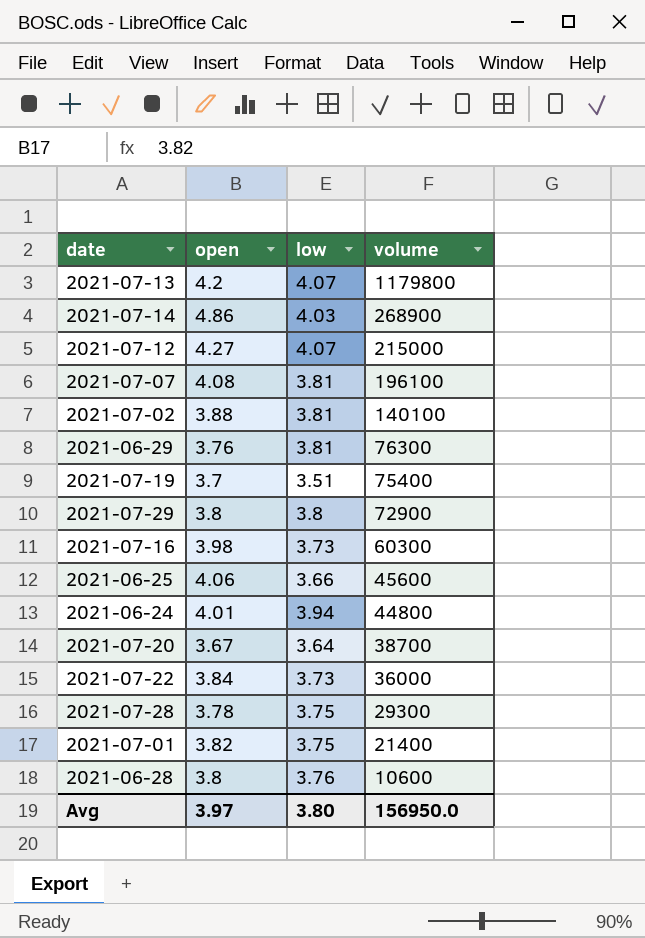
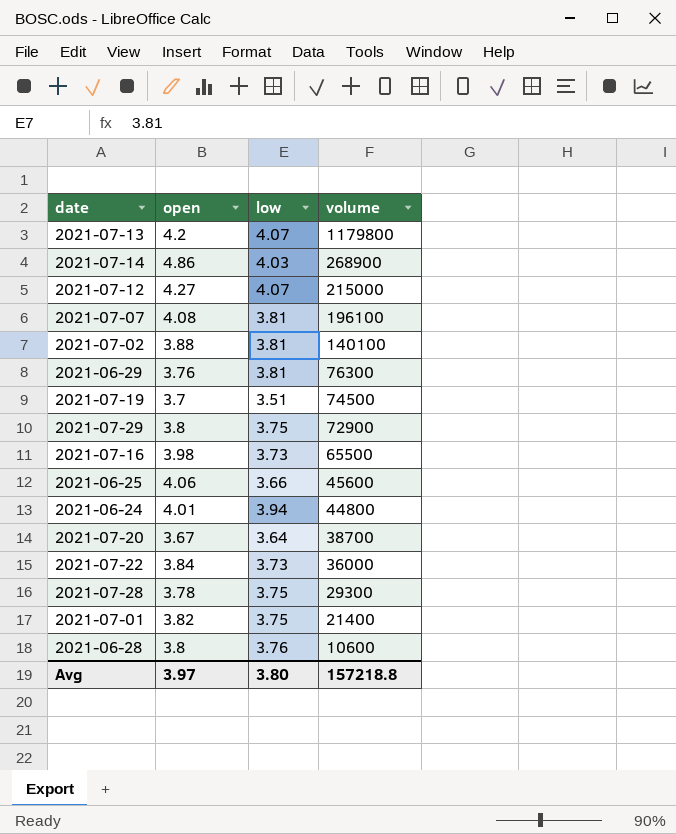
2021-07-19 | volume: 75400 -> 74500
2021-07-29 | low: 3.8 -> 3.75
2021-07-16 | volume: 60300 -> 65500
Avg | volume: 156950.0 -> 157218.8

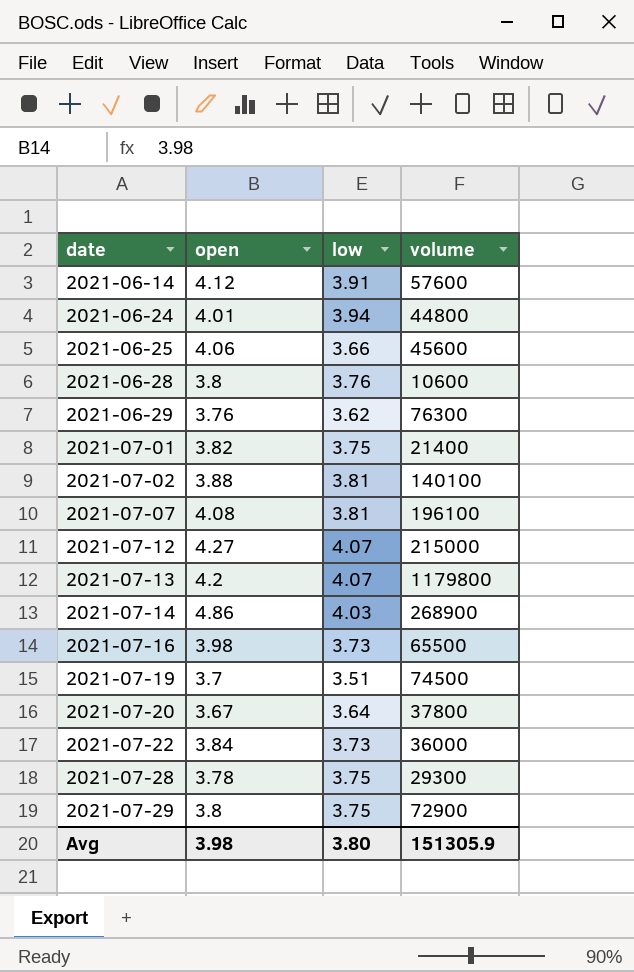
row order: volume descending -> date ascending
row 2021-06-14: none -> 4.12 | 3.91 | 57600
2021-06-29 | low: 3.81 -> 3.62
2021-07-20 | volume: 38700 -> 37800
Avg | open: 3.97 -> 3.98
Avg | volume: 157218.8 -> 151305.9

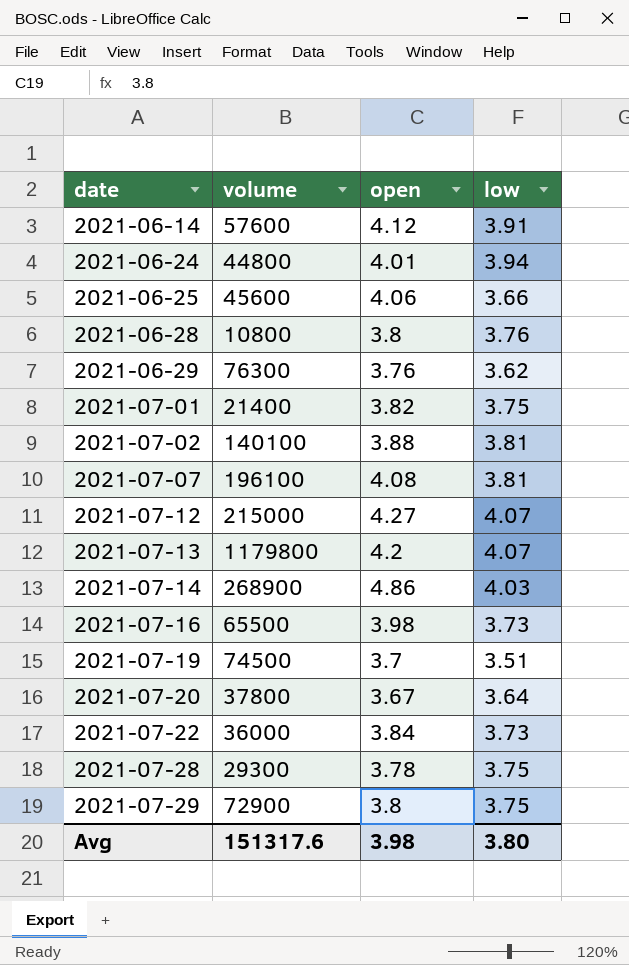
column volume | position: 4 -> 2
2021-06-28 | volume: 10600 -> 10800
Avg | volume: 151305.9 -> 151317.6

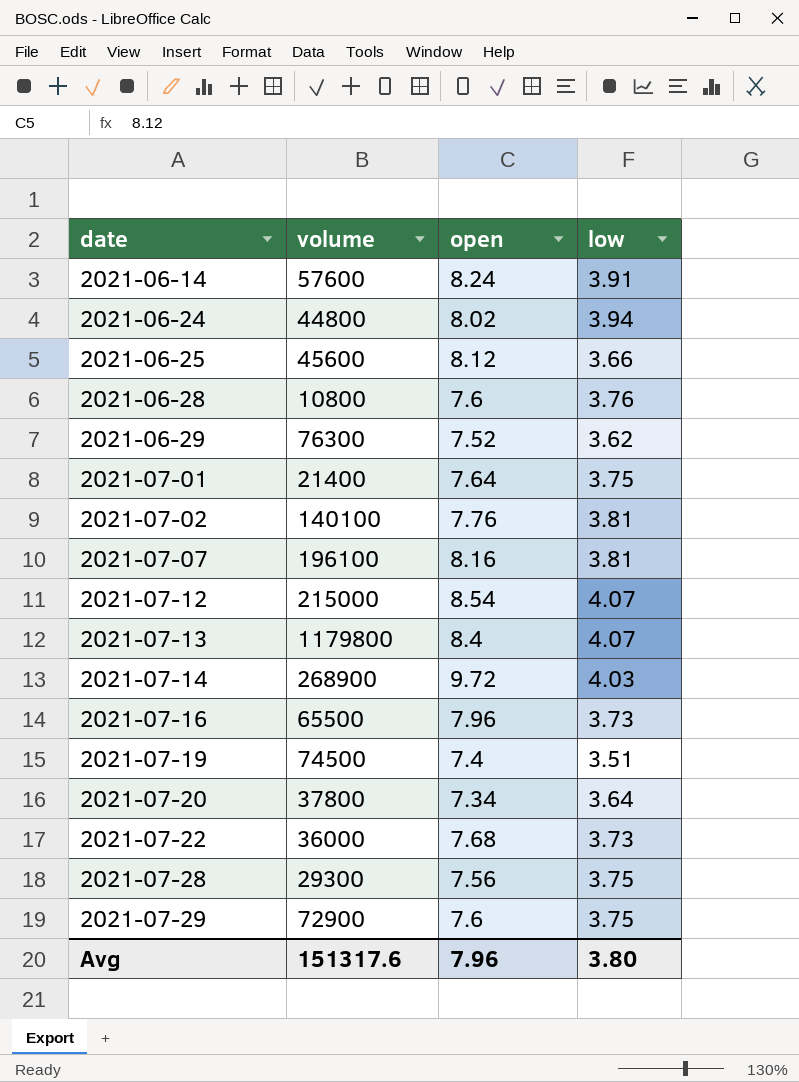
2021-06-14 | open: 4.12 -> 8.24
2021-06-24 | open: 4.01 -> 8.02
2021-06-25 | open: 4.06 -> 8.12
2021-06-28 | open: 3.8 -> 7.6
2021-06-29 | open: 3.76 -> 7.52
2021-07-01 | open: 3.82 -> 7.64
2021-07-02 | open: 3.88 -> 7.76
2021-07-07 | open: 4.08 -> 8.16
2021-07-12 | open: 4.27 -> 8.54
2021-07-13 | open: 4.2 -> 8.4
2021-07-14 | open: 4.86 -> 9.72
2021-07-16 | open: 3.98 -> 7.96
2021-07-19 | open: 3.7 -> 7.4
2021-07-20 | open: 3.67 -> 7.34
2021-07-22 | open: 3.84 -> 7.68
2021-07-28 | open: 3.78 -> 7.56
2021-07-29 | open: 3.8 -> 7.6
Avg | open: 3.98 -> 7.96

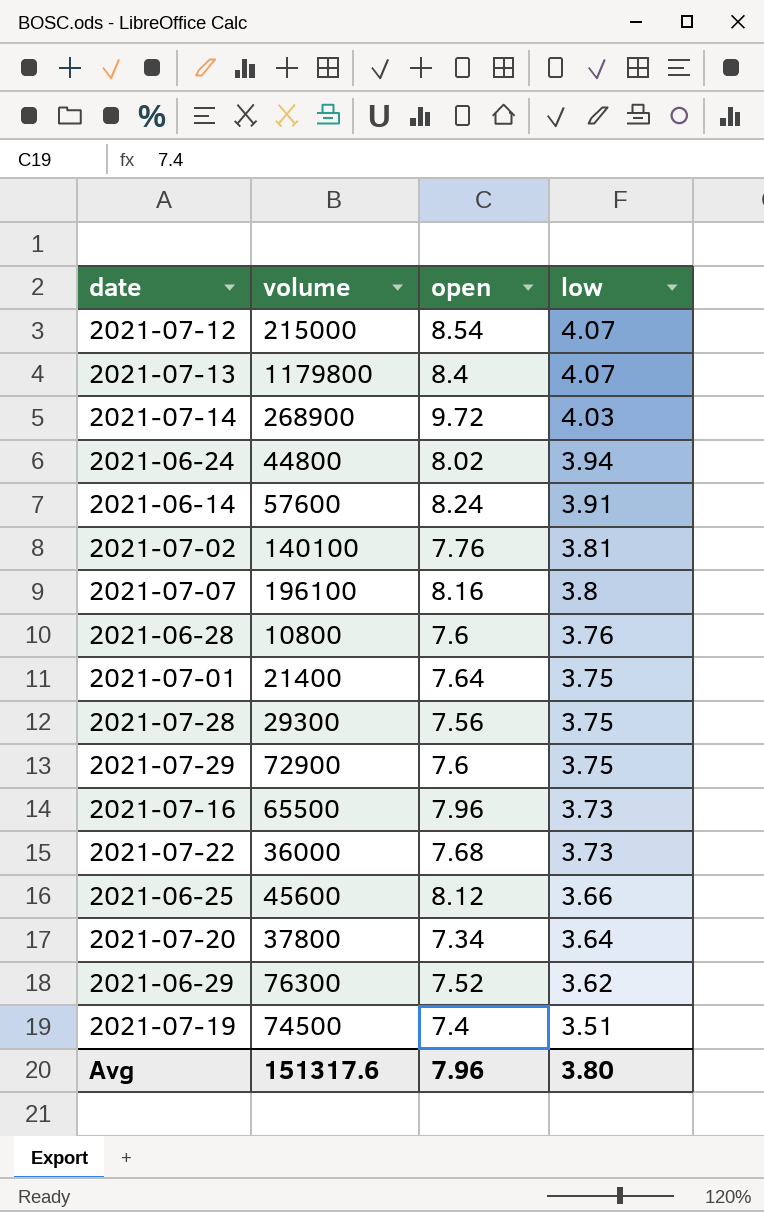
row order: date ascending -> low descending
2021-07-07 | low: 3.81 -> 3.8

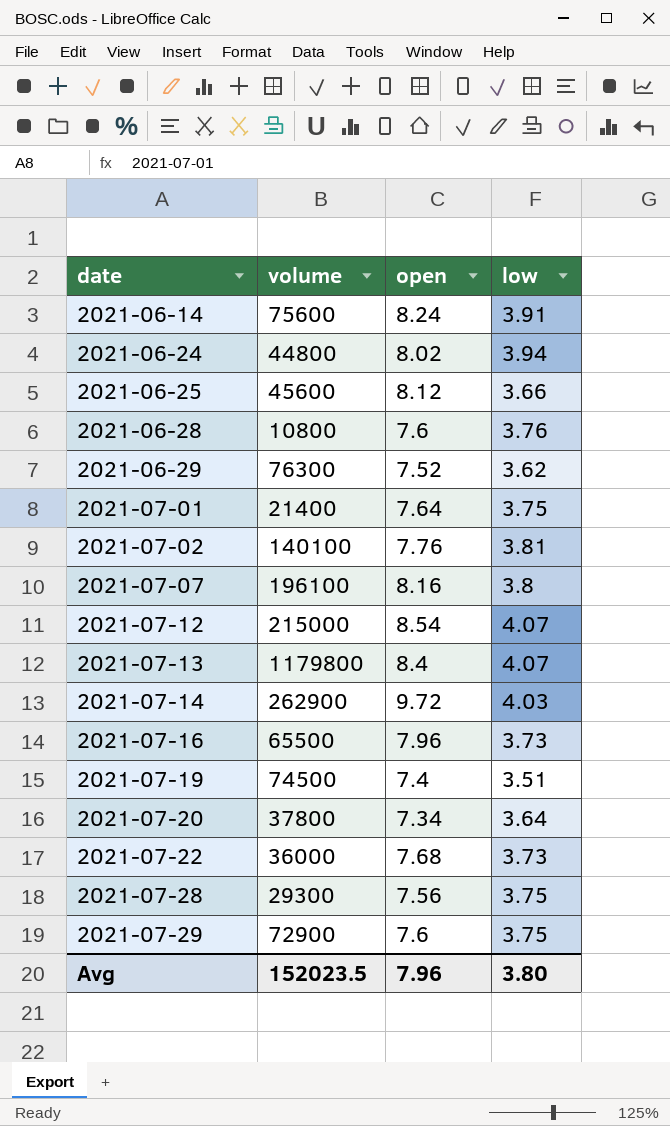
row order: low descending -> date ascending
2021-06-14 | volume: 57600 -> 75600
2021-07-14 | volume: 268900 -> 262900
Avg | volume: 151317.6 -> 152023.5

